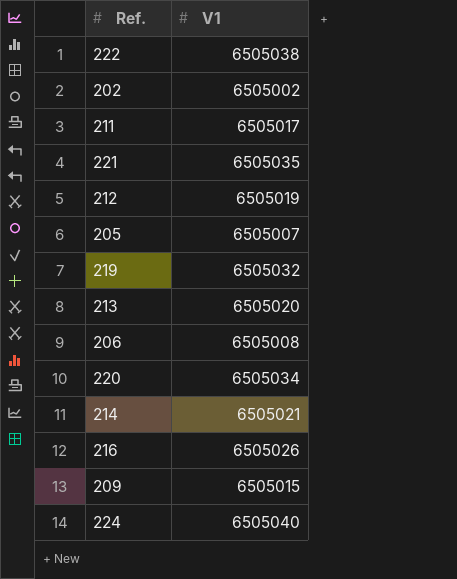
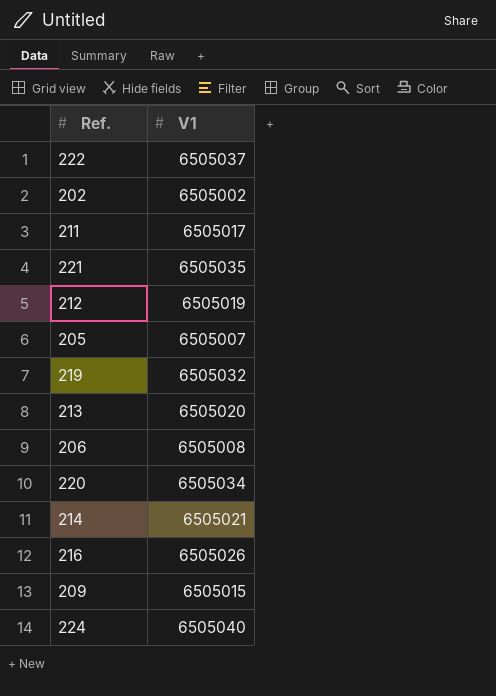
222 | V1: 6505038 -> 6505037

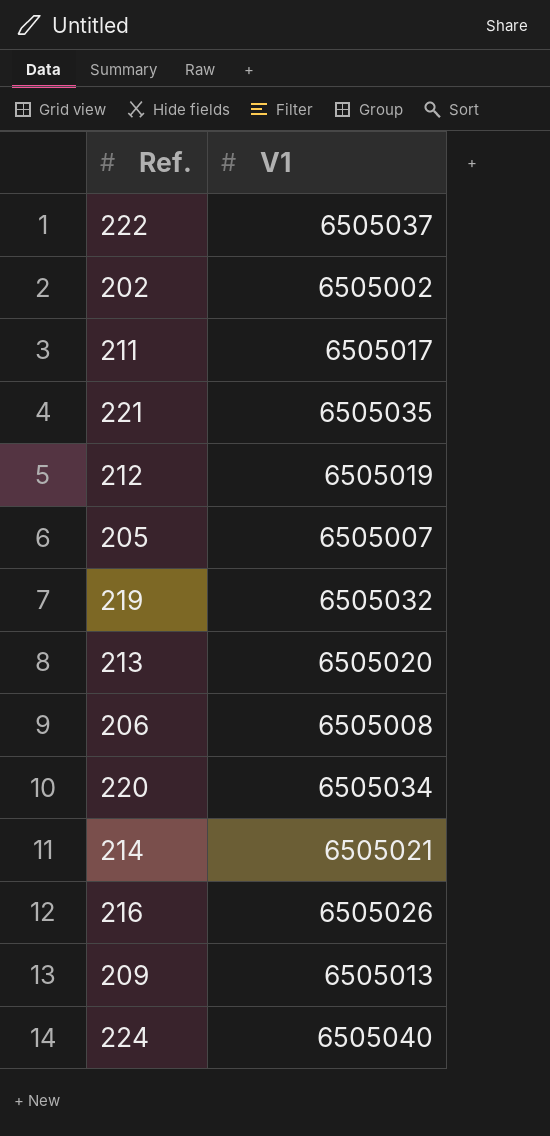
209 | V1: 6505015 -> 6505013

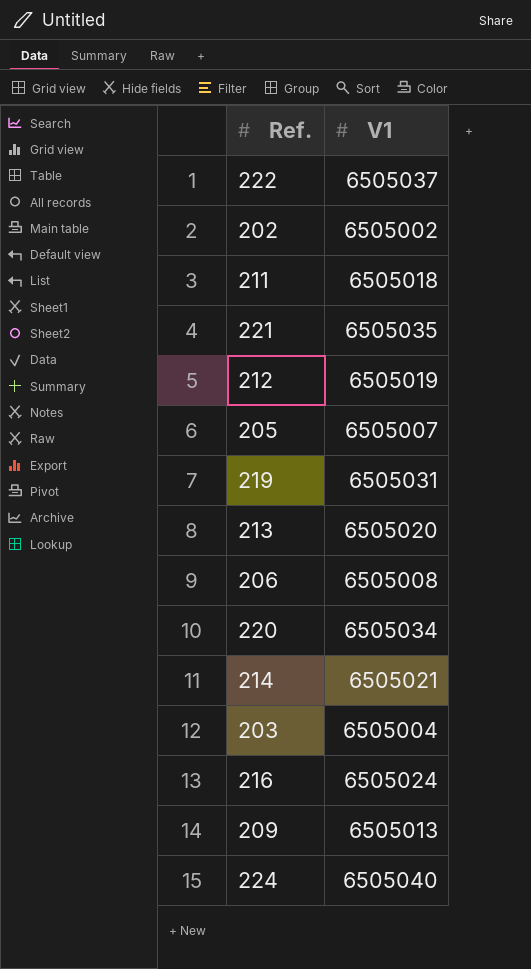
211 | V1: 6505017 -> 6505018
219 | V1: 6505032 -> 6505031
row 203: none -> 6505004
216 | V1: 6505026 -> 6505024

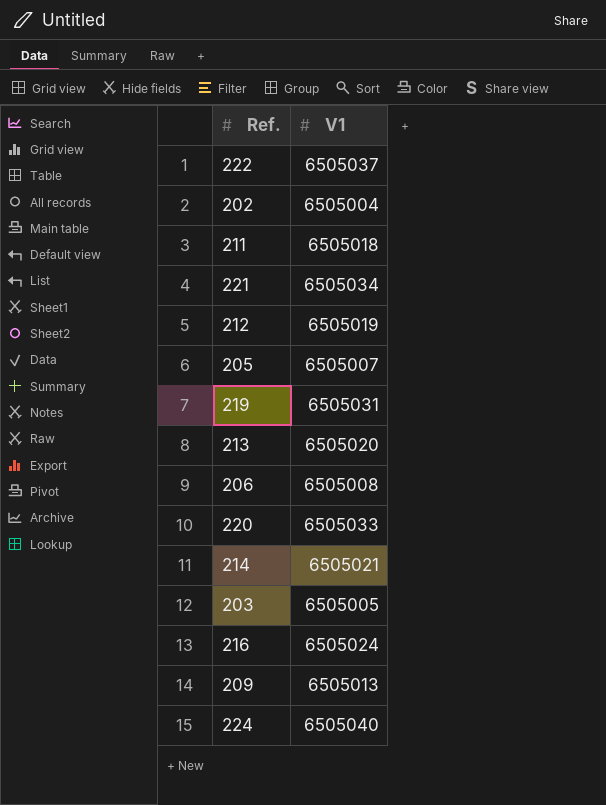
202 | V1: 6505002 -> 6505004
221 | V1: 6505035 -> 6505034
220 | V1: 6505034 -> 6505033
203 | V1: 6505004 -> 6505005

